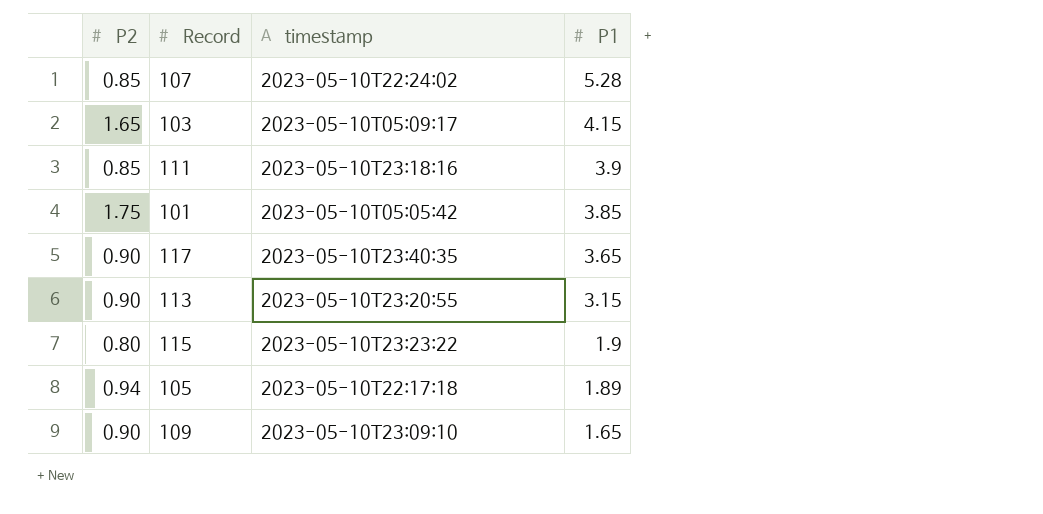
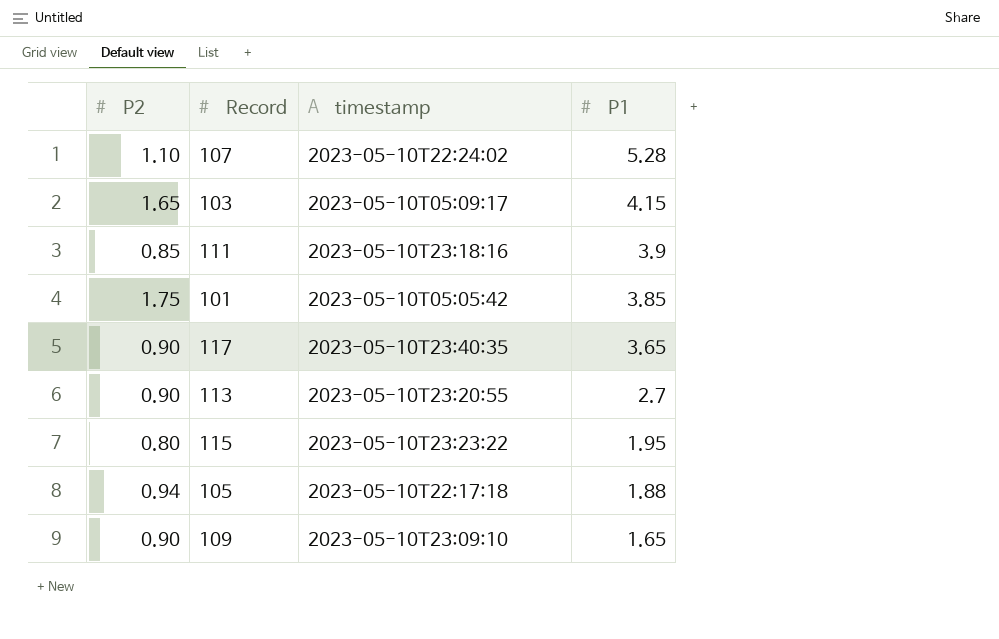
107 | P2: 0.85 -> 1.10
113 | P1: 3.15 -> 2.7
115 | P1: 1.9 -> 1.95
105 | P1: 1.89 -> 1.88

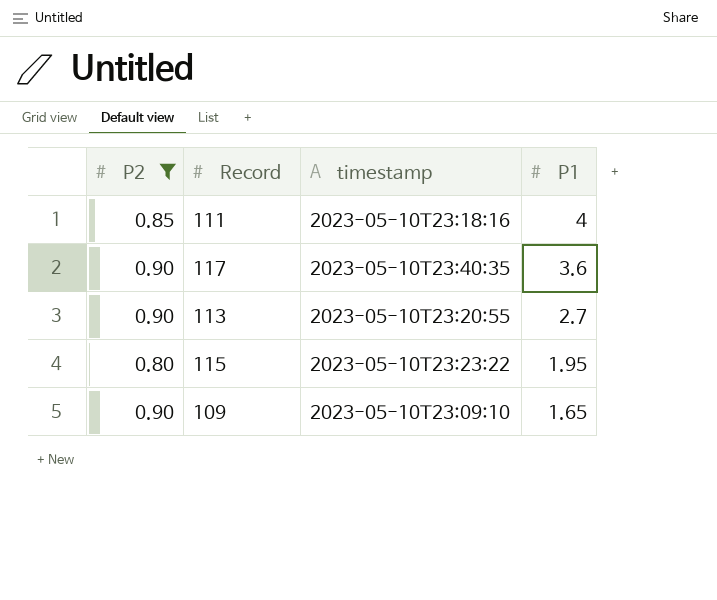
filter: none -> P2 <= 0.90
111 | P1: 3.9 -> 4
117 | P1: 3.65 -> 3.6

